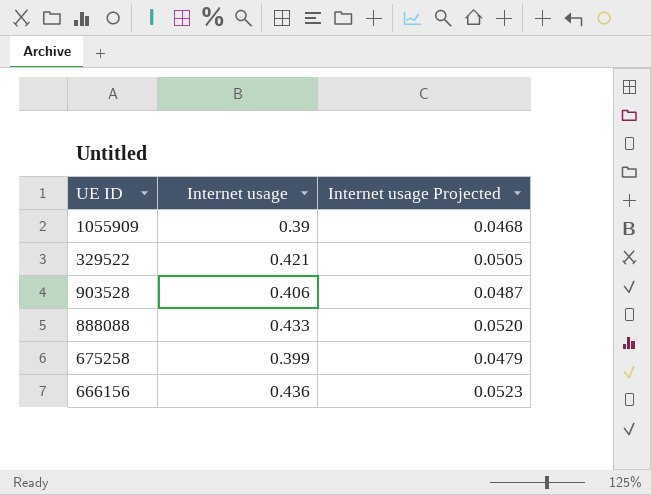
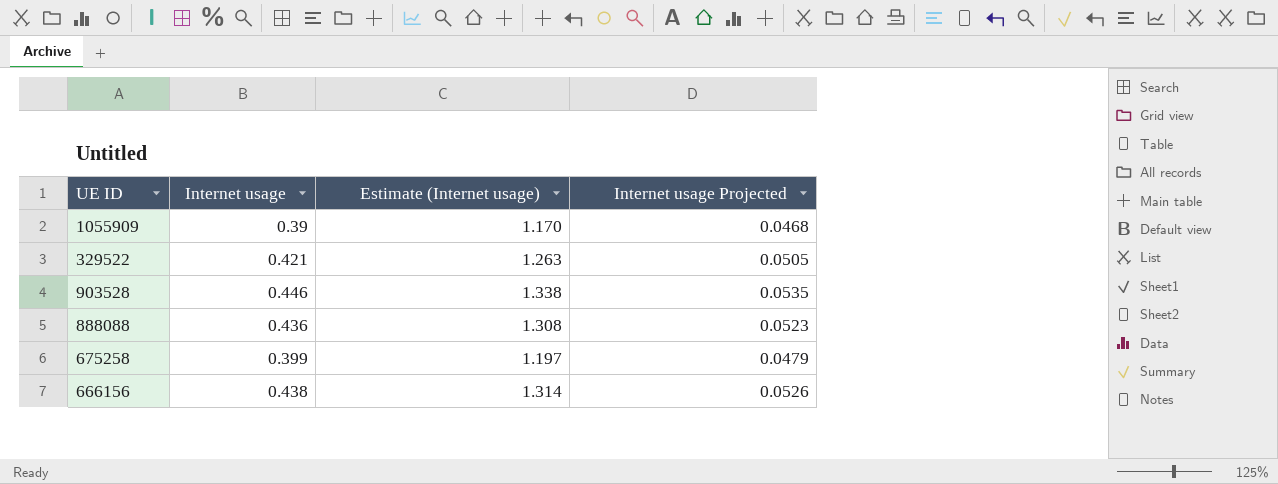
column Estimate (Internet usage) | formula: none -> [Internet usage] * 3
903528 | Internet usage: 0.406 -> 0.446
903528 | Internet usage Projected: 0.0487 -> 0.0535
888088 | Internet usage: 0.433 -> 0.436
888088 | Internet usage Projected: 0.0520 -> 0.0523
666156 | Internet usage: 0.436 -> 0.438
666156 | Internet usage Projected: 0.0523 -> 0.0526

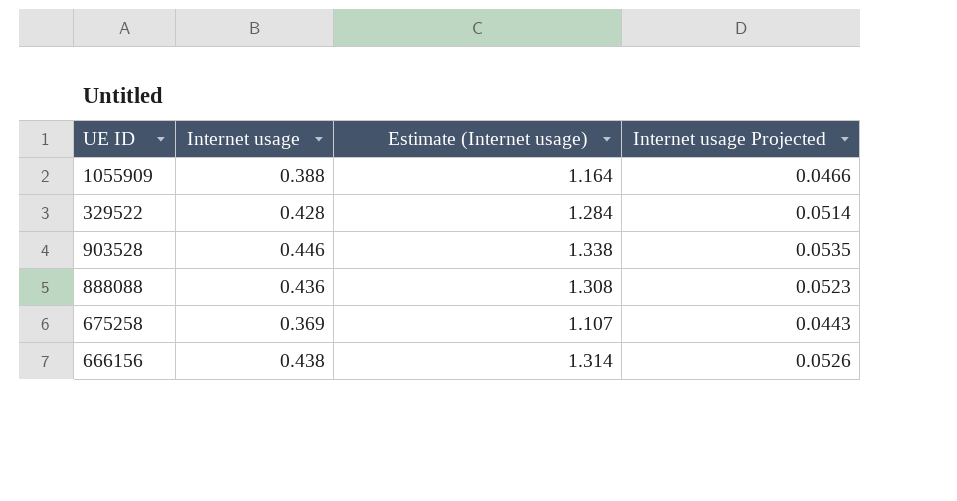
1055909 | Internet usage: 0.39 -> 0.388
1055909 | Estimate (Internet usage): 1.170 -> 1.164
1055909 | Internet usage Projected: 0.0468 -> 0.0466
329522 | Internet usage: 0.421 -> 0.428
329522 | Estimate (Internet usage): 1.263 -> 1.284
329522 | Internet usage Projected: 0.0505 -> 0.0514
675258 | Internet usage: 0.399 -> 0.369
675258 | Estimate (Internet usage): 1.197 -> 1.107
675258 | Internet usage Projected: 0.0479 -> 0.0443

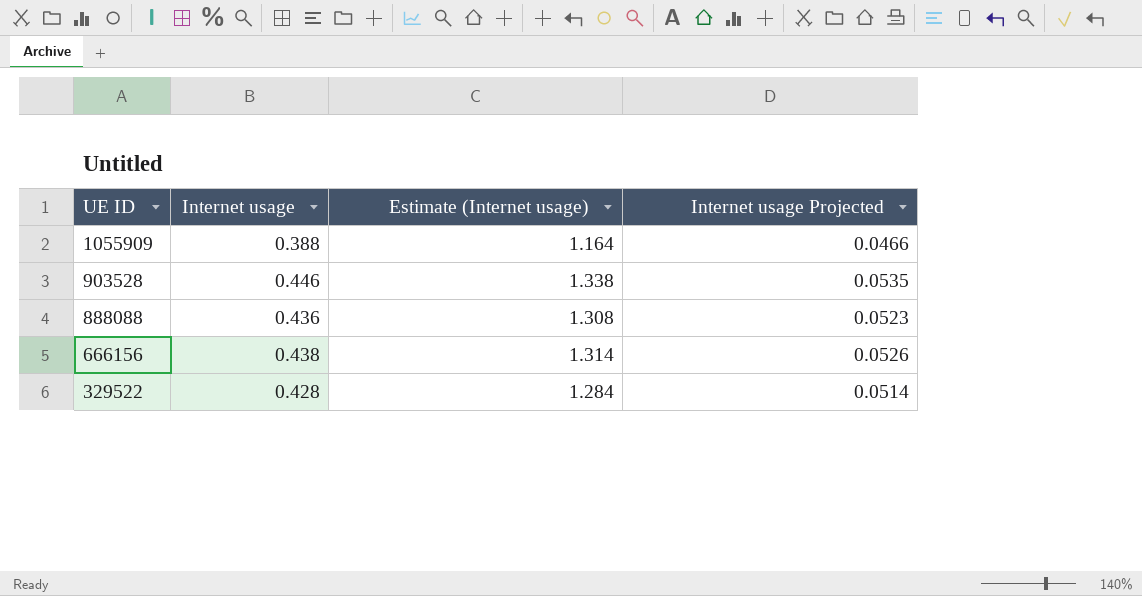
row order: none -> UE ID descending
row 675258: 0.369 | 1.107 | 0.0443 -> none

